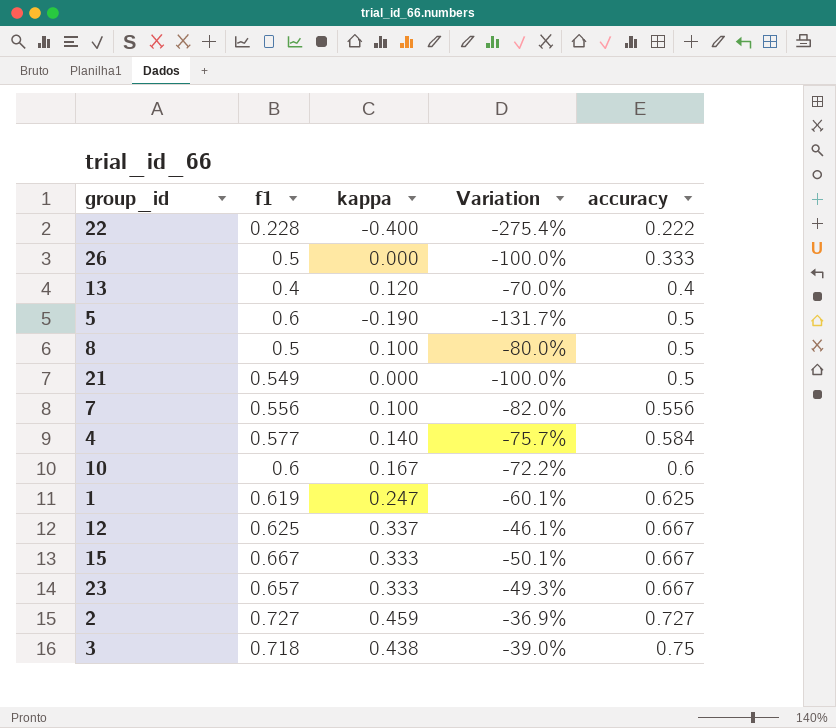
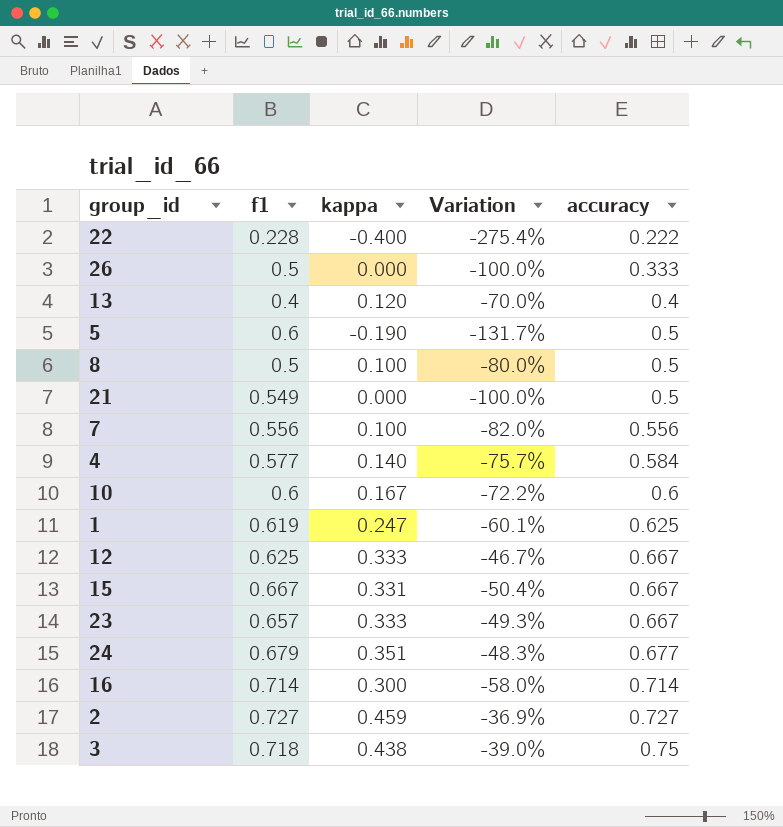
12 | kappa: 0.337 -> 0.333
12 | Variation: -46.1% -> -46.7%
15 | kappa: 0.333 -> 0.331
15 | Variation: -50.1% -> -50.4%
row 24: none -> 0.679 | 0.351 | -48.3% | 0.677
row 16: none -> 0.714 | 0.300 | -58.0% | 0.714

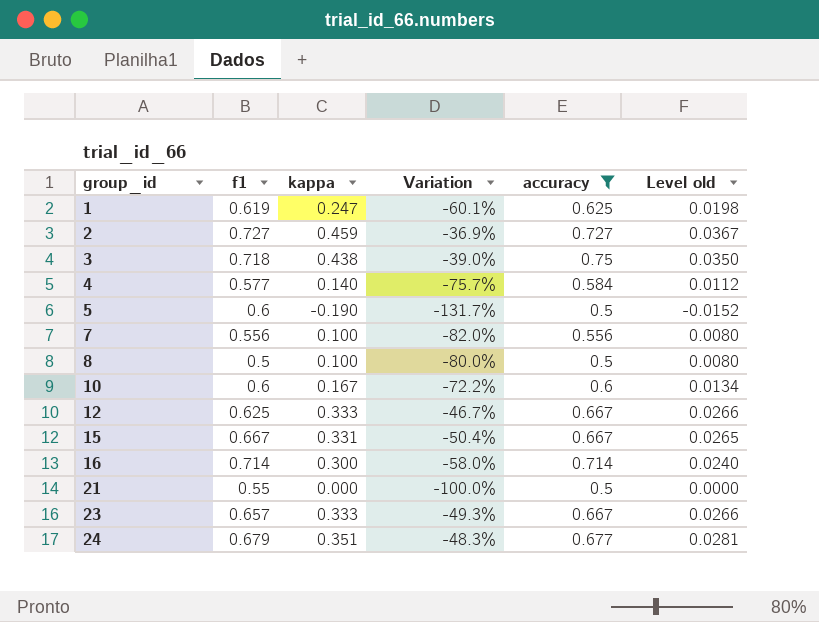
filter: none -> accuracy >= 0.5
row order: accuracy ascending -> group_id ascending
column Level old | formula: none -> [kappa] * 0.08
21 | f1: 0.549 -> 0.55

